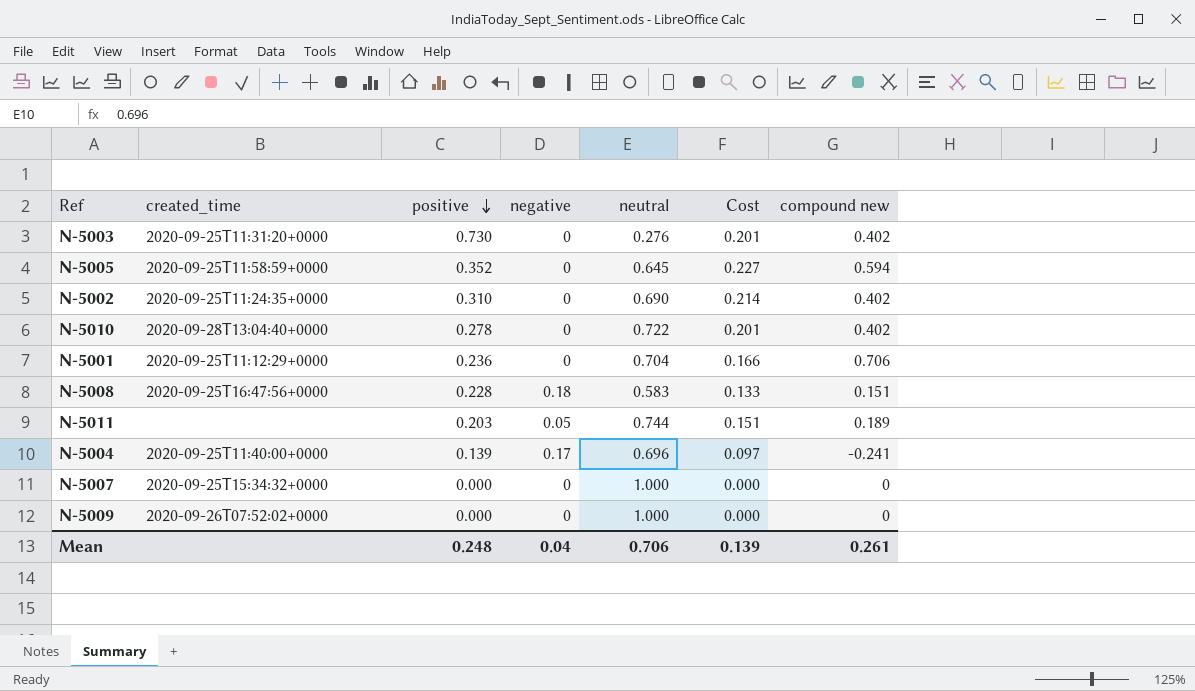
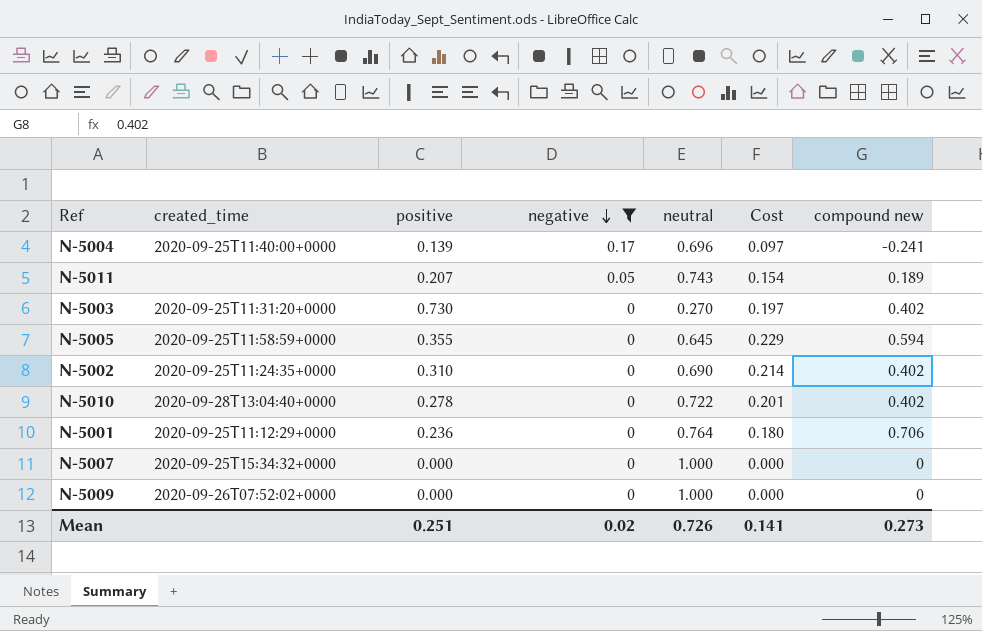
filter: none -> negative != 0.18
row order: positive descending -> negative descending
N-5011 | positive: 0.203 -> 0.207
N-5011 | neutral: 0.744 -> 0.743
N-5011 | Cost: 0.151 -> 0.154
N-5003 | neutral: 0.276 -> 0.270
N-5003 | Cost: 0.201 -> 0.197
N-5005 | positive: 0.352 -> 0.355
N-5005 | Cost: 0.227 -> 0.229
N-5001 | neutral: 0.704 -> 0.764
N-5001 | Cost: 0.166 -> 0.180
Mean | positive: 0.248 -> 0.251
Mean | negative: 0.04 -> 0.02
Mean | neutral: 0.706 -> 0.726
Mean | Cost: 0.139 -> 0.141
Mean | compound new: 0.261 -> 0.273

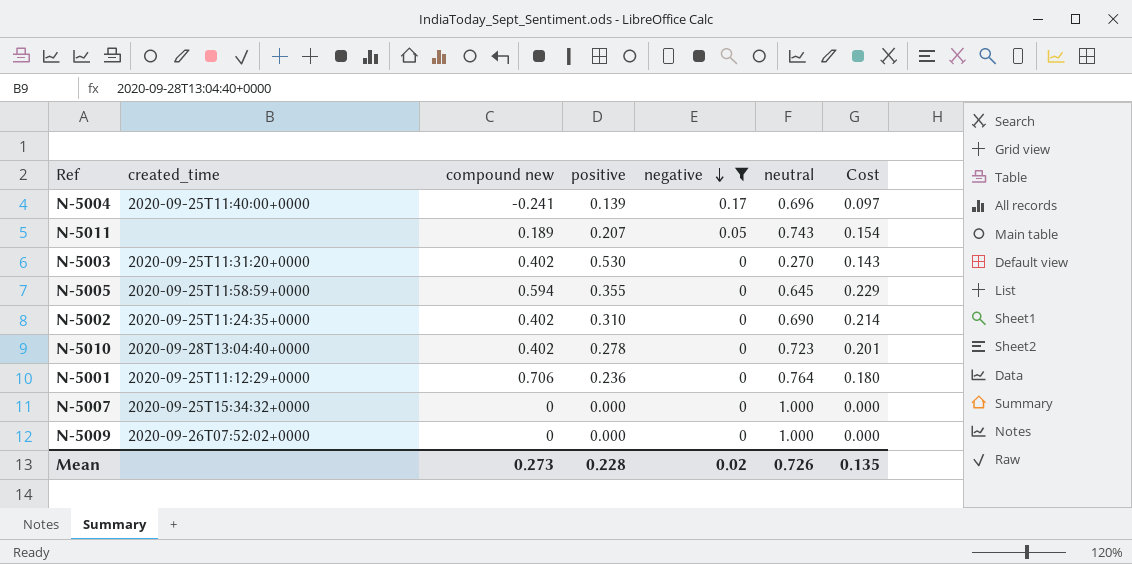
column compound new | position: 7 -> 3
N-5003 | positive: 0.730 -> 0.530
N-5003 | Cost: 0.197 -> 0.143
N-5010 | neutral: 0.722 -> 0.723
Mean | positive: 0.251 -> 0.228
Mean | Cost: 0.141 -> 0.135

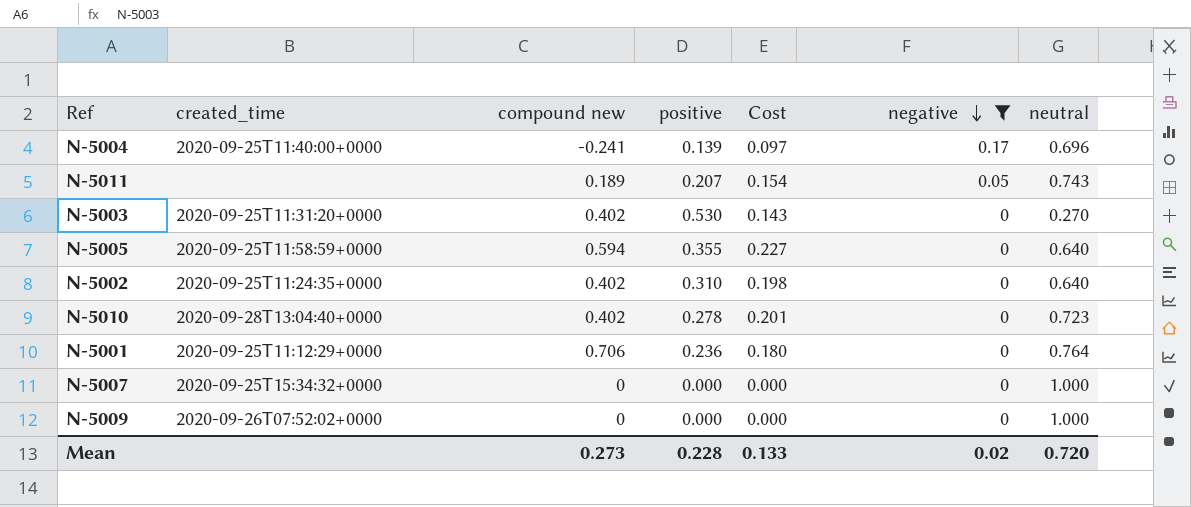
column Cost | position: 7 -> 5
N-5005 | Cost: 0.229 -> 0.227
N-5005 | neutral: 0.645 -> 0.640
N-5002 | Cost: 0.214 -> 0.198
N-5002 | neutral: 0.690 -> 0.640
Mean | Cost: 0.135 -> 0.133
Mean | neutral: 0.726 -> 0.720

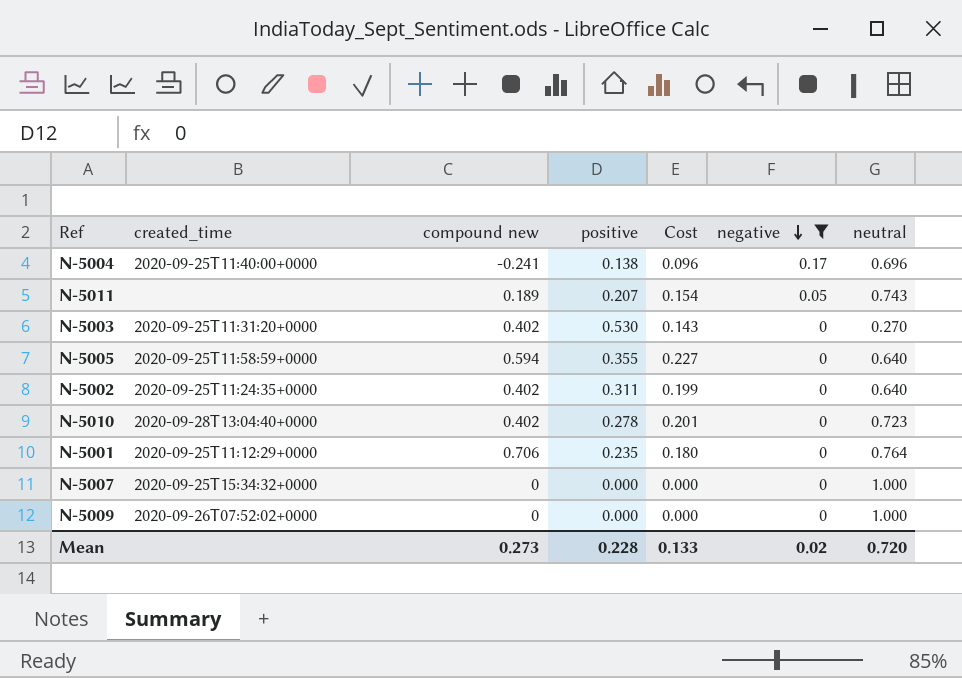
N-5004 | positive: 0.139 -> 0.138
N-5004 | Cost: 0.097 -> 0.096
N-5002 | positive: 0.310 -> 0.311
N-5002 | Cost: 0.198 -> 0.199
N-5001 | positive: 0.236 -> 0.235

